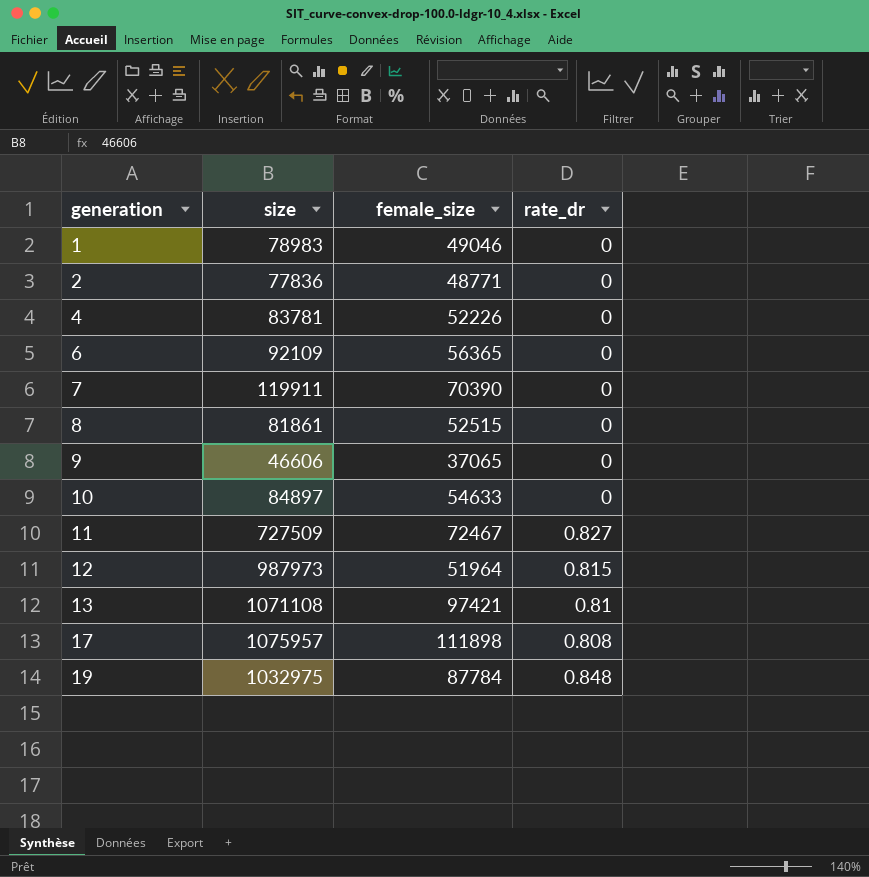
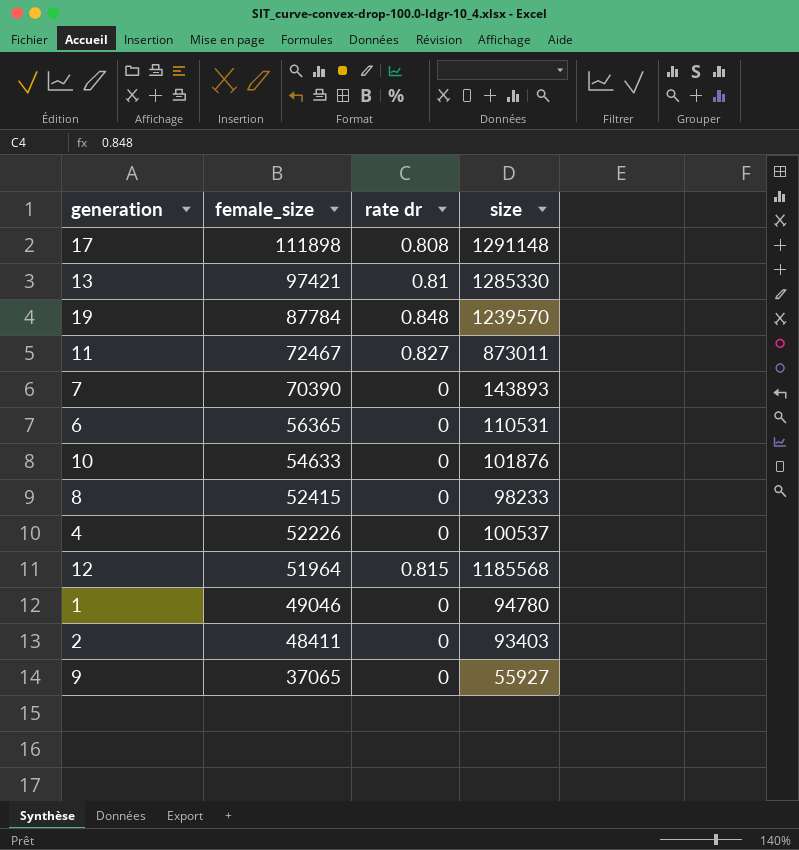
row order: generation ascending -> female_size descending
column name: rate_dr -> rate dr
column size | position: 2 -> 4
17 | size: 1075957 -> 1291148
13 | size: 1071108 -> 1285330
19 | size: 1032975 -> 1239570
11 | size: 727509 -> 873011
7 | size: 119911 -> 143893
6 | size: 92109 -> 110531
10 | size: 84897 -> 101876
8 | female_size: 52515 -> 52415
8 | size: 81861 -> 98233
4 | size: 83781 -> 100537
12 | size: 987973 -> 1185568
1 | size: 78983 -> 94780
2 | female_size: 48771 -> 48411
2 | size: 77836 -> 93403
9 | size: 46606 -> 55927

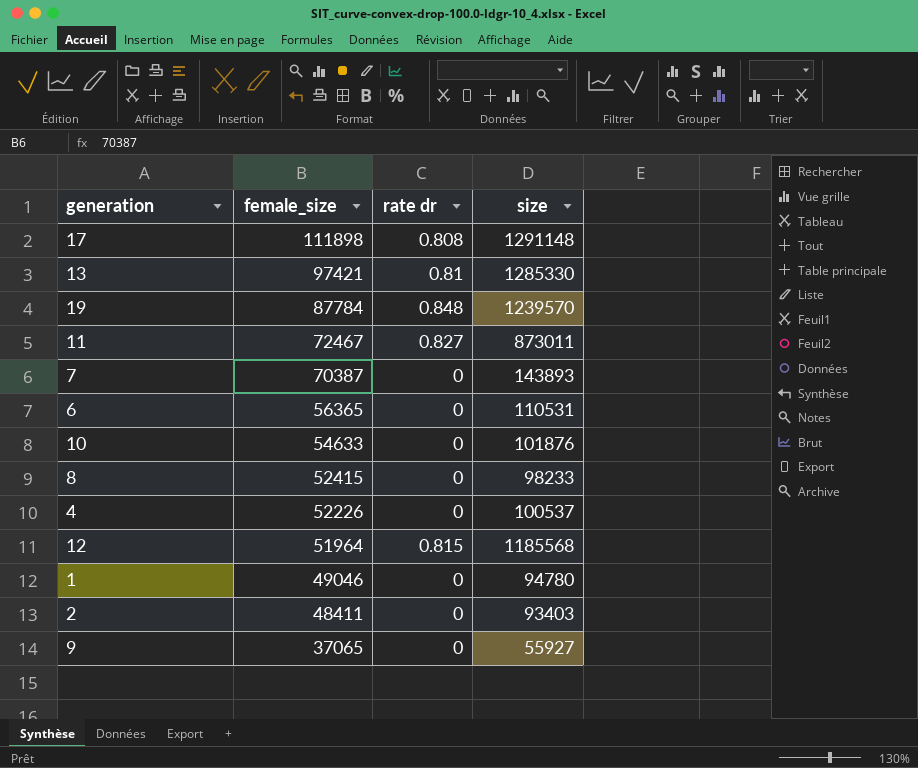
7 | female_size: 70390 -> 70387

